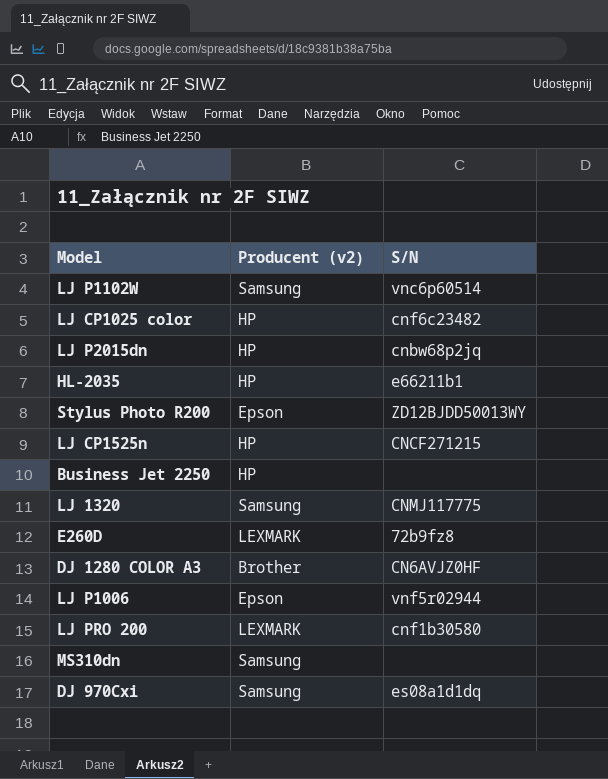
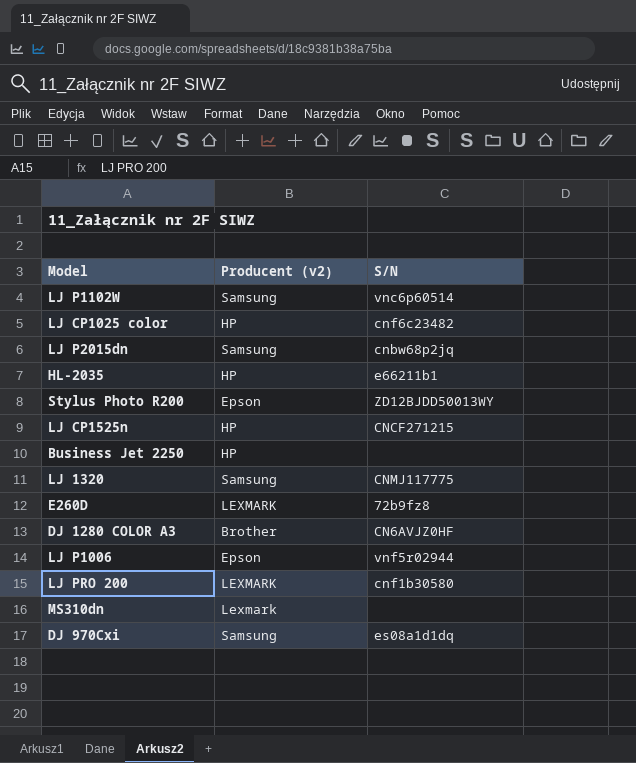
LJ P2015dn | Producent (v2): HP -> Samsung
MS310dn | Producent (v2): Samsung -> Lexmark

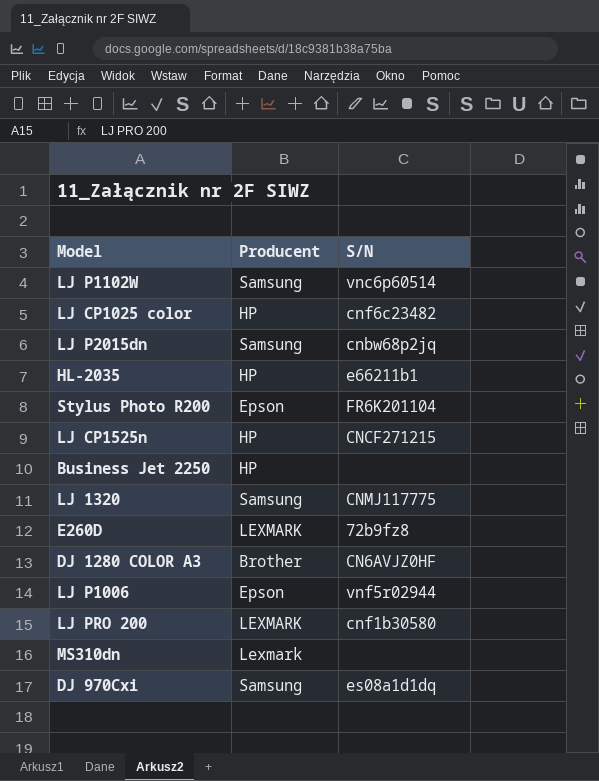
column name: Producent (v2) -> Producent
Stylus Photo R200 | S/N: ZD12BJDD50013WY -> FR6K201104

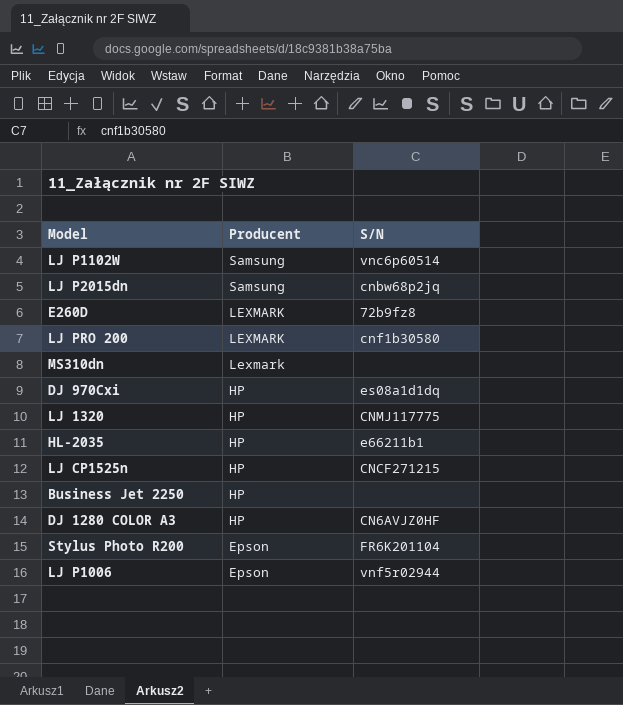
row order: none -> Producent descending
row LJ CP1025 color: HP | cnf6c23482 -> none
DJ 970Cxi | Producent: Samsung -> HP
LJ 1320 | Producent: Samsung -> HP
DJ 1280 COLOR A3 | Producent: Brother -> HP

